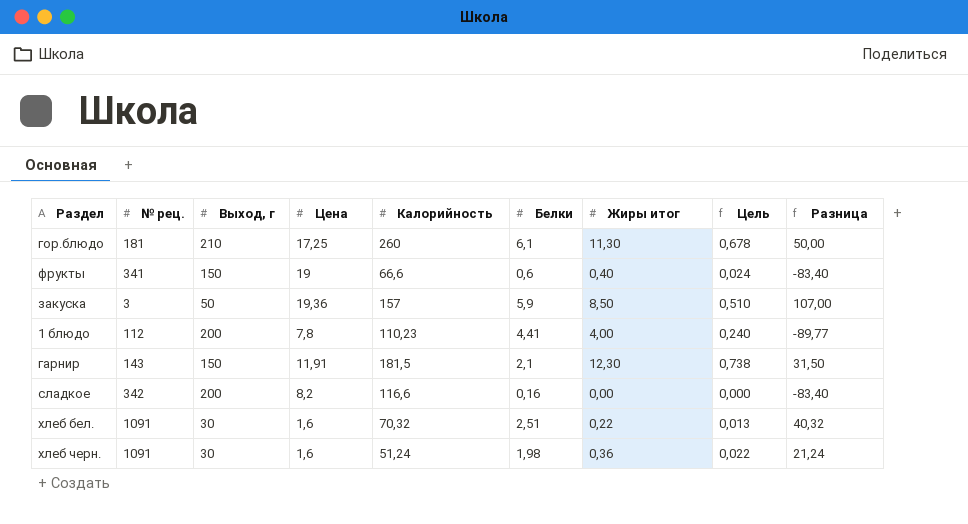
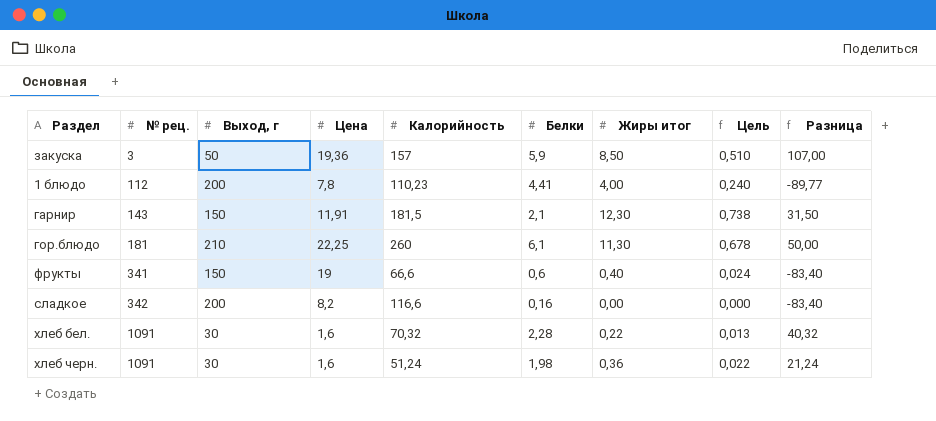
row order: none -> № рец. ascending
гор.блюдо | Цена: 17,25 -> 22,25
хлеб бел. | Белки: 2,51 -> 2,28

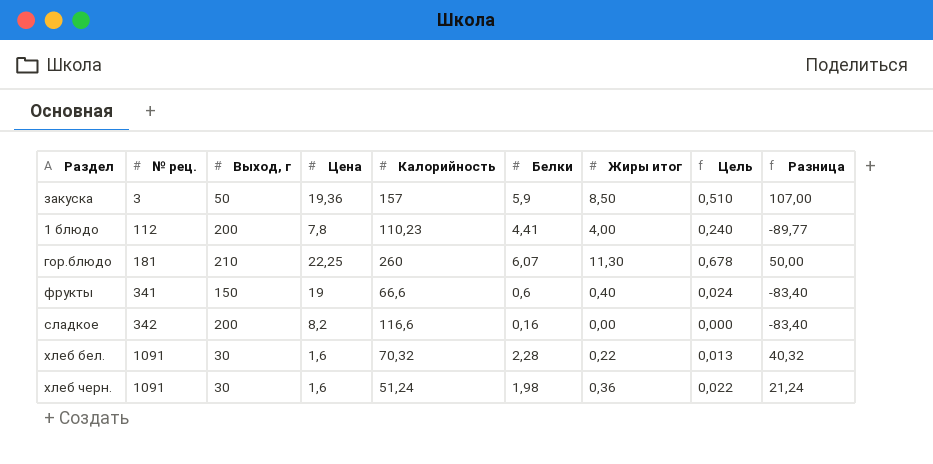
row гарнир: 143 | 150 | 11,91 | 181,5 | 2,1 | 12,30 | 0,738 | 31,50 -> none
гор.блюдо | Белки: 6,1 -> 6,07

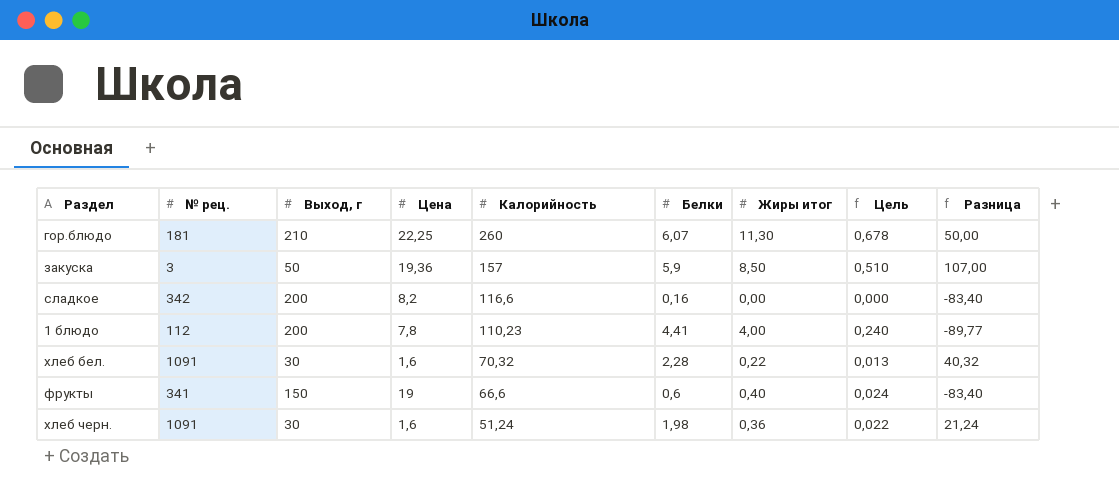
row order: № рец. ascending -> Калорийность descending

